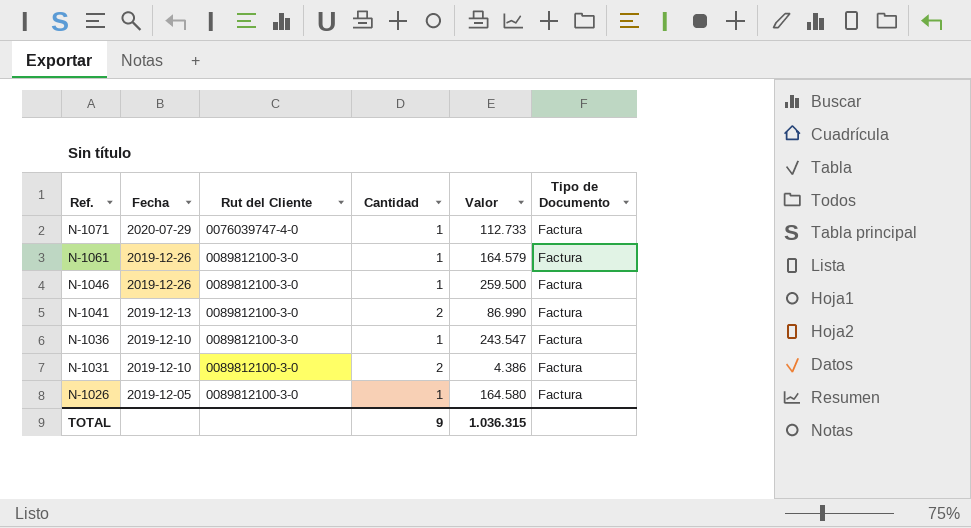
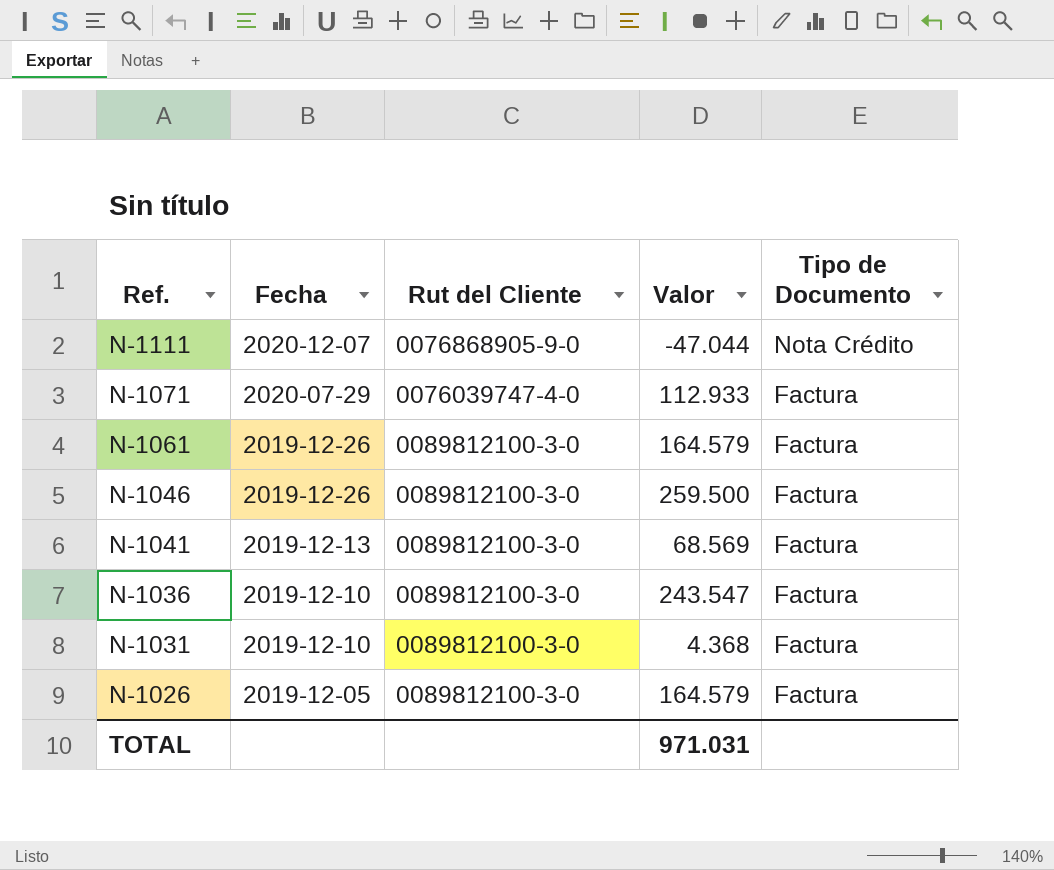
column Cantidad | position: 4 -> none
row N-1111: none -> 2020-12-07 | 0076868905-9-0 | -47.044 | Nota Crédito
N-1071 | Valor: 112.733 -> 112.933
N-1041 | Valor: 86.990 -> 68.569
N-1031 | Valor: 4.386 -> 4.368
N-1026 | Valor: 164.580 -> 164.579
TOTAL | Valor: 1.036.315 -> 971.031

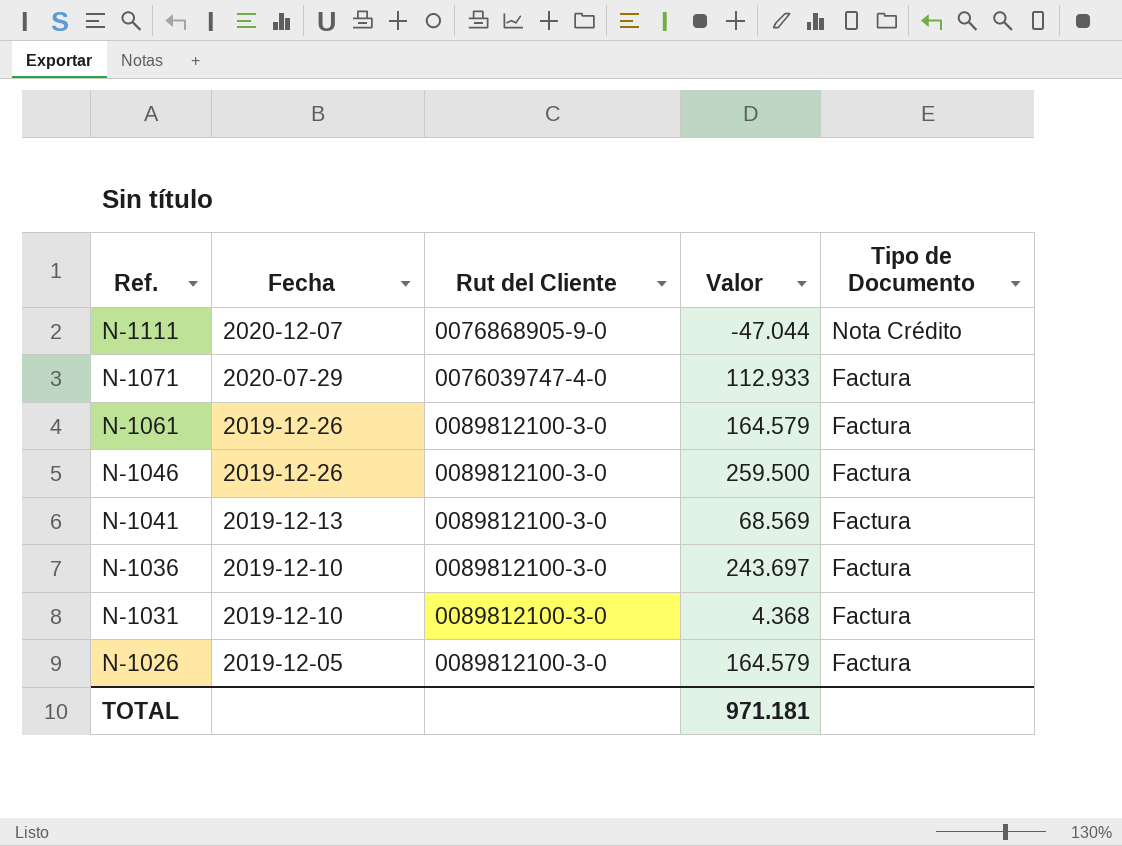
N-1036 | Valor: 243.547 -> 243.697
TOTAL | Valor: 971.031 -> 971.181

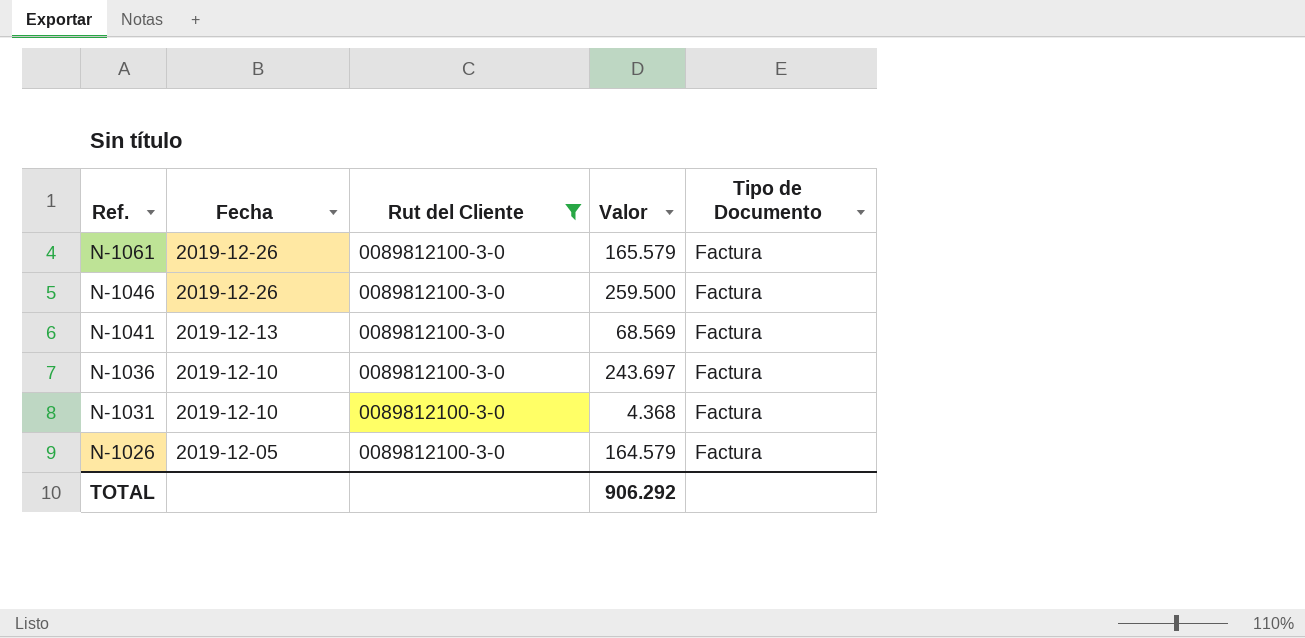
filter: none -> Rut del Cliente = 0089812100-3-0
N-1061 | Valor: 164.579 -> 165.579
TOTAL | Valor: 971.181 -> 906.292

